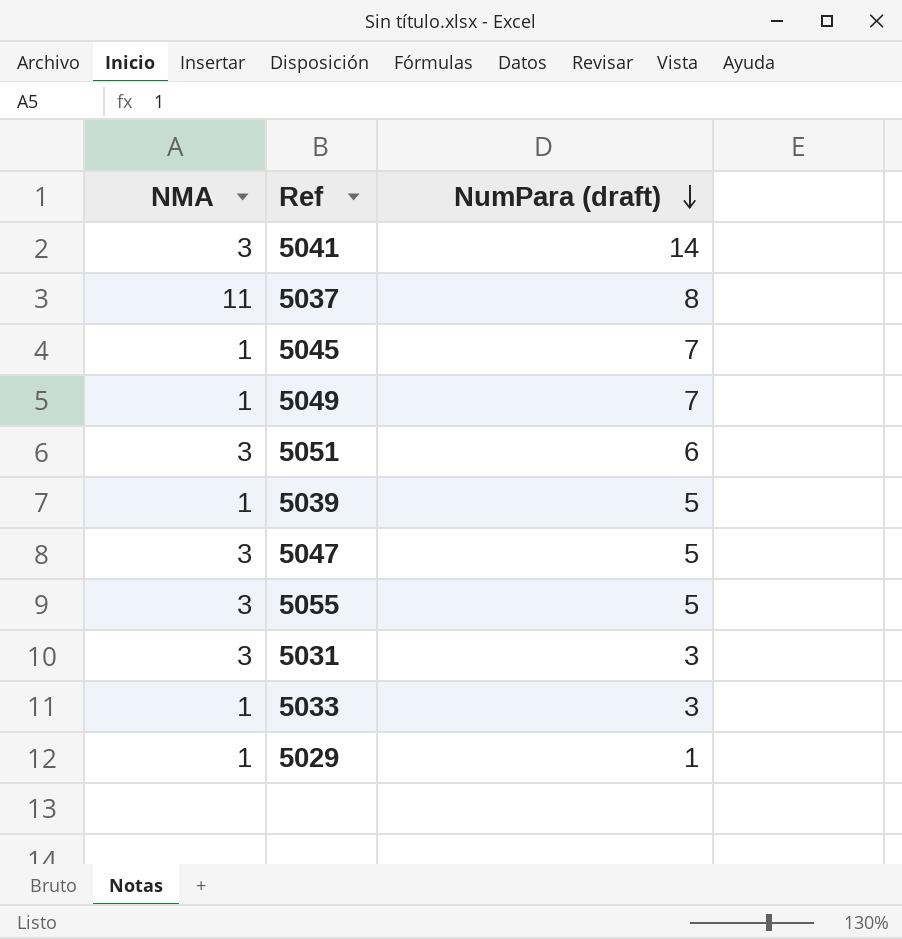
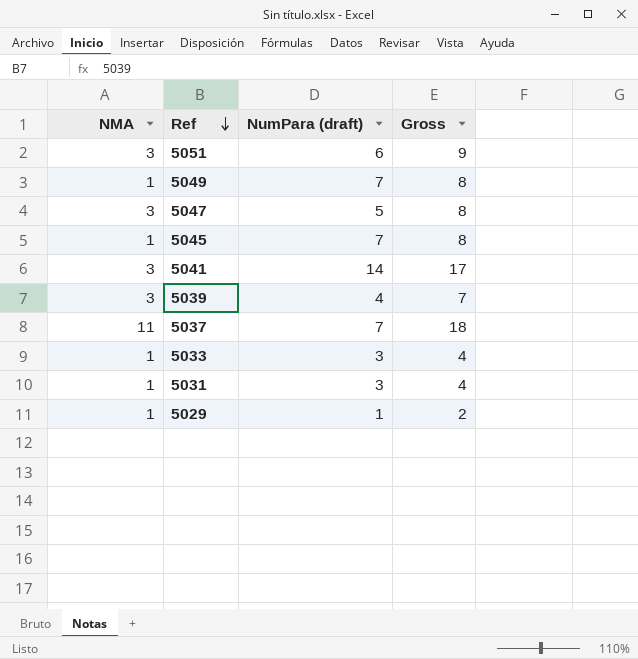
row order: NumPara (draft) descending -> Ref descending
column Gross | formula: none -> [NMA] + [NumPara (draft)]
row 5055: 3 | 5 -> none
5039 | NMA: 1 -> 3
5039 | NumPara (draft): 5 -> 4
5037 | NumPara (draft): 8 -> 7
5031 | NMA: 3 -> 1

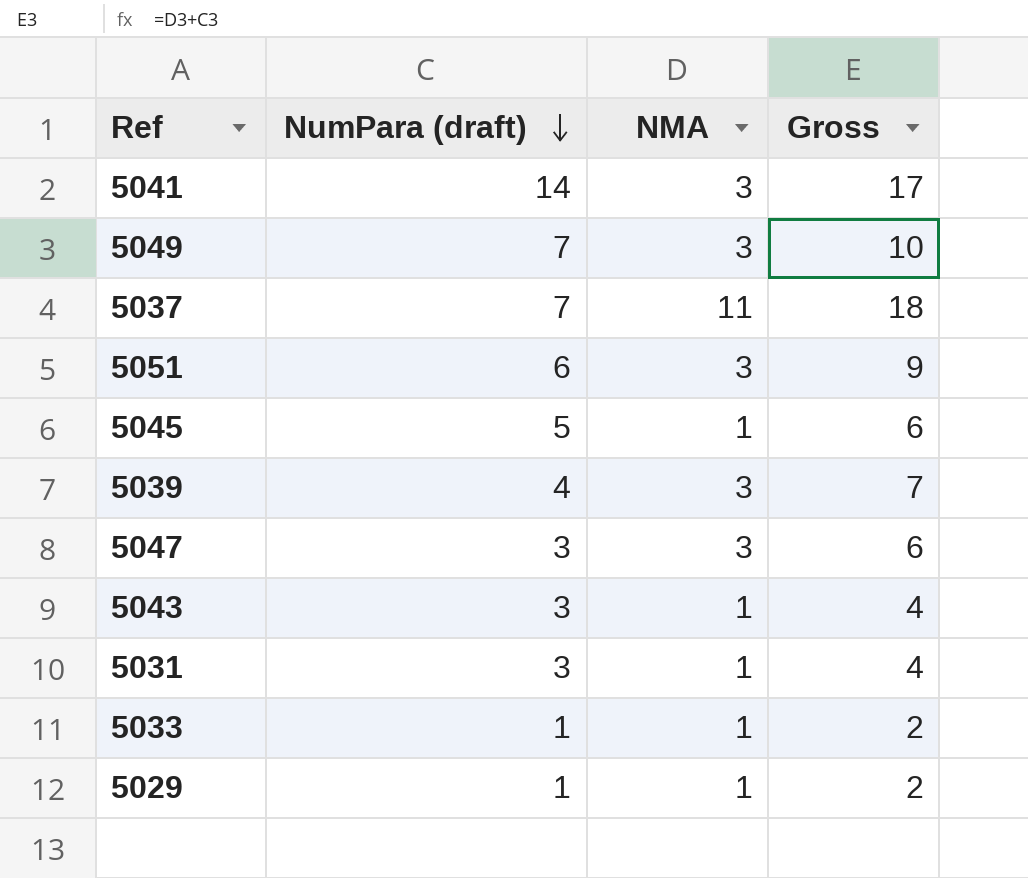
row order: Ref descending -> NumPara (draft) descending
column NMA | position: 1 -> 3
5049 | NMA: 1 -> 3
5049 | Gross: 8 -> 10
5045 | NumPara (draft): 7 -> 5
5045 | Gross: 8 -> 6
5047 | NumPara (draft): 5 -> 3
5047 | Gross: 8 -> 6
row 5043: none -> 3 | 1 | 4
5033 | NumPara (draft): 3 -> 1
5033 | Gross: 4 -> 2

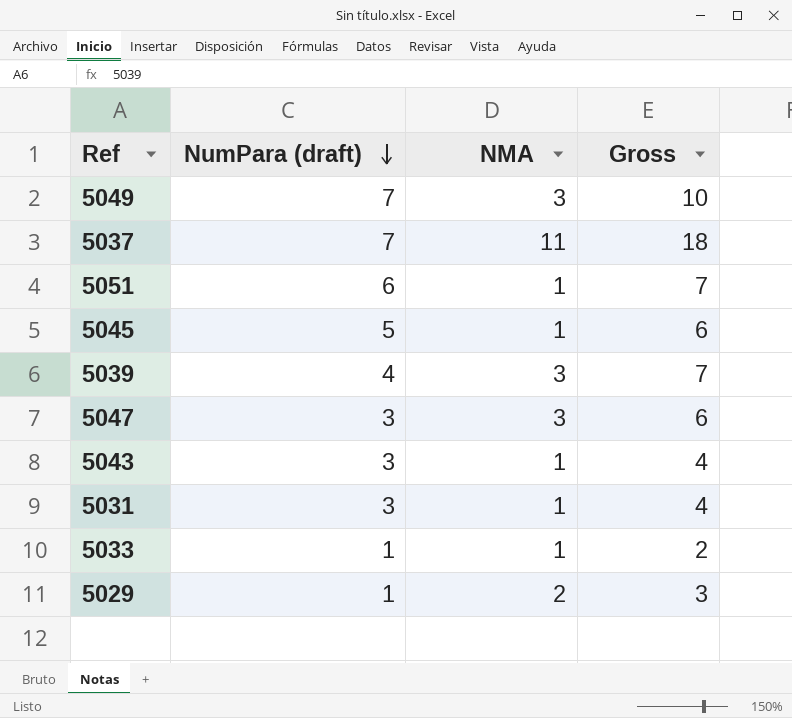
row 5041: 14 | 3 | 17 -> none
5051 | NMA: 3 -> 1
5051 | Gross: 9 -> 7
5029 | NMA: 1 -> 2
5029 | Gross: 2 -> 3

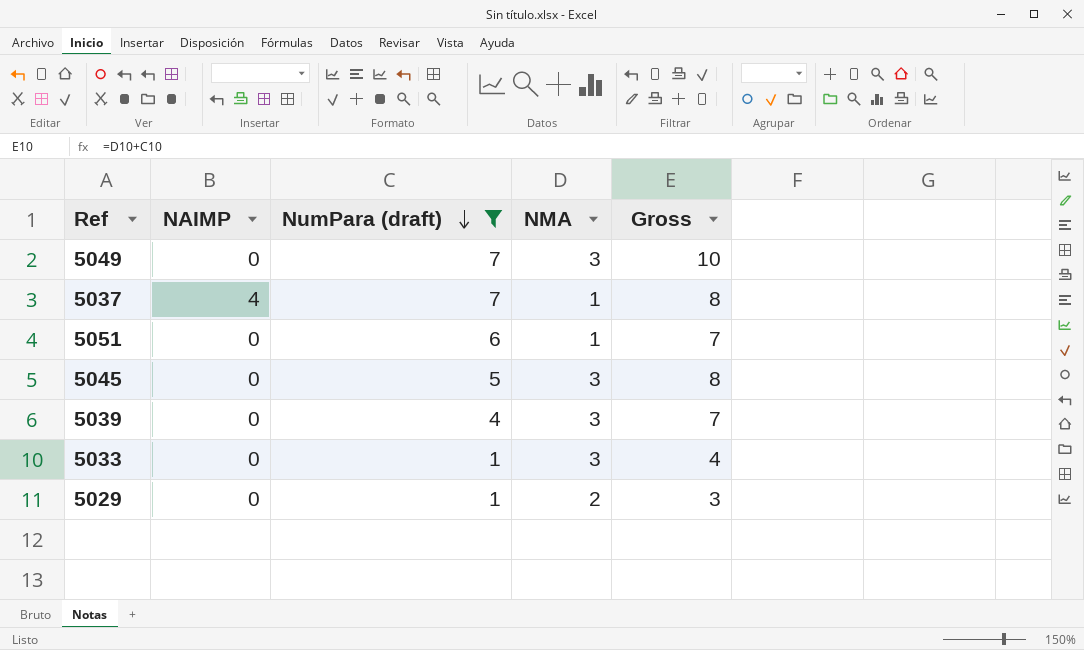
filter: none -> NumPara (draft) != 3
column NAIMP | position: none -> 2
5037 | NMA: 11 -> 1
5037 | Gross: 18 -> 8
5045 | NMA: 1 -> 3
5045 | Gross: 6 -> 8
5033 | NMA: 1 -> 3
5033 | Gross: 2 -> 4

